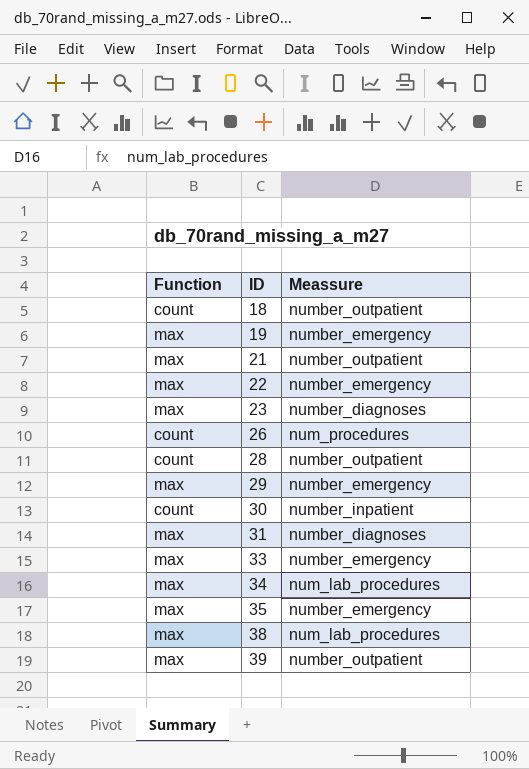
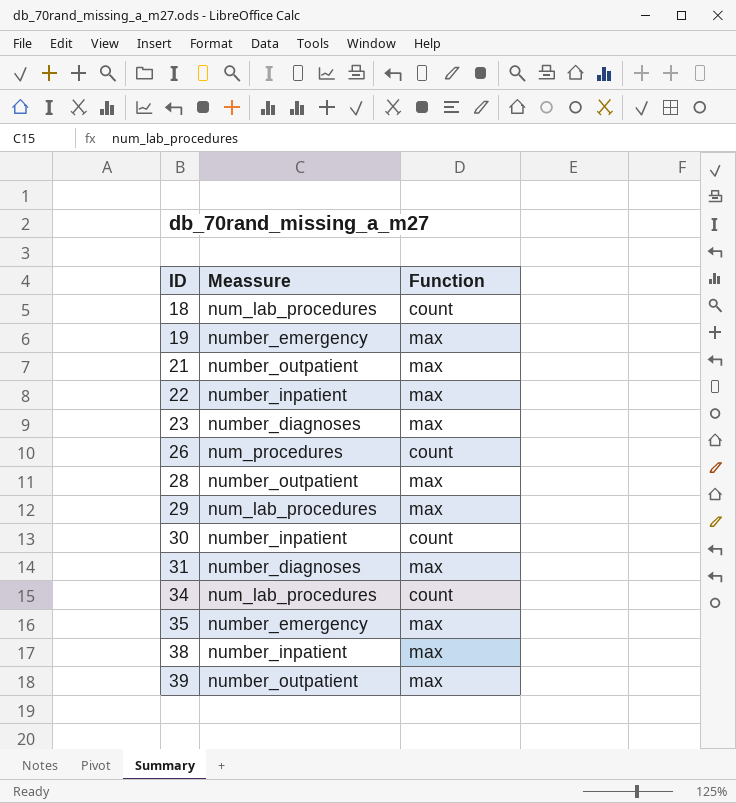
column Function | position: 1 -> 3
row 33: max | number_emergency -> none
18 | Meassure: number_outpatient -> num_lab_procedures
22 | Meassure: number_emergency -> number_inpatient
28 | Function: count -> max
29 | Meassure: number_emergency -> num_lab_procedures
34 | Function: max -> count
38 | Meassure: num_lab_procedures -> number_inpatient

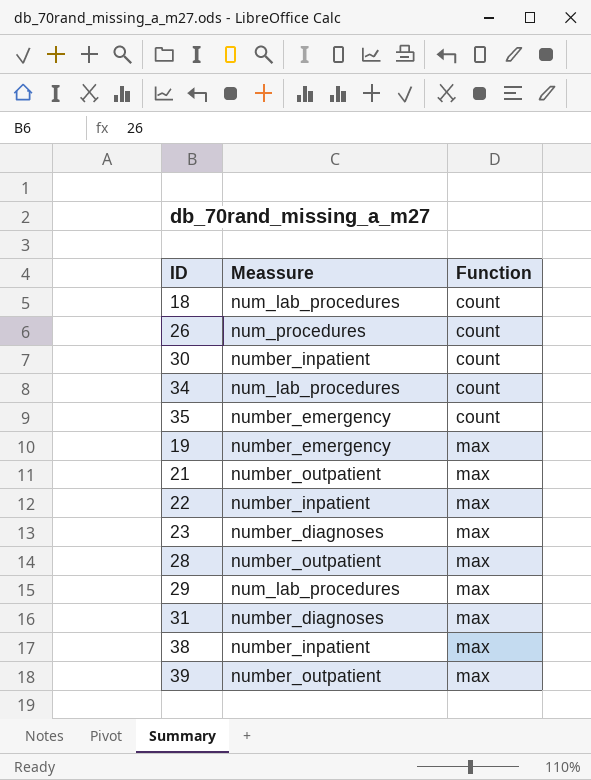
row order: ID ascending -> Function ascending
35 | Function: max -> count

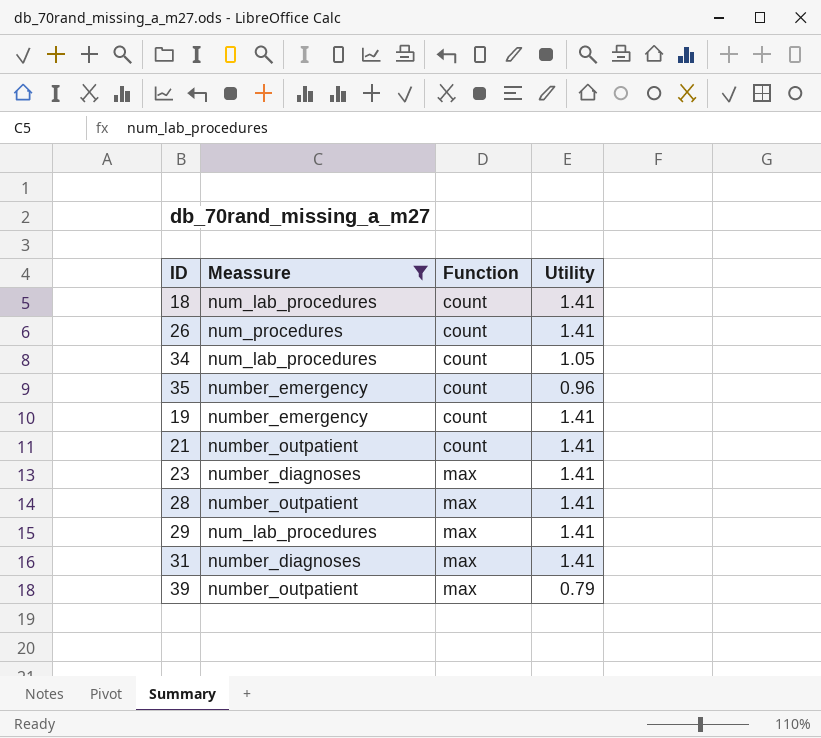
filter: none -> Meassure != number_inpatient
column Utility | position: none -> 4
19 | Function: max -> count
21 | Function: max -> count

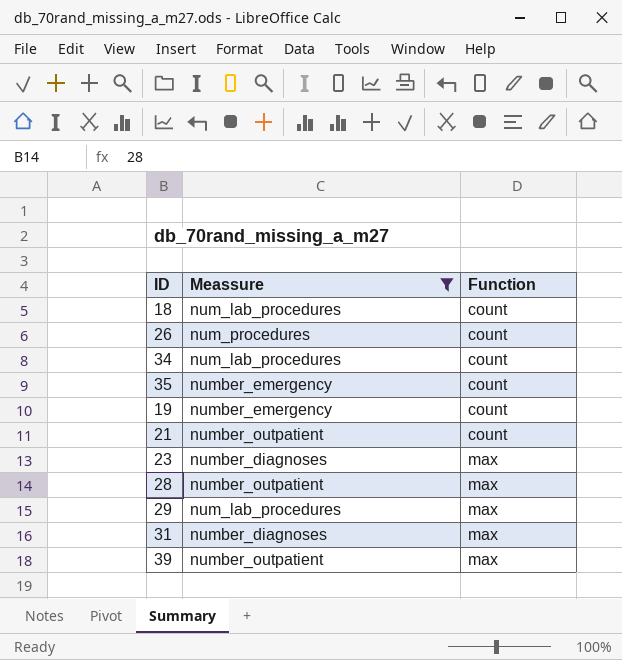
column Utility | position: 4 -> none

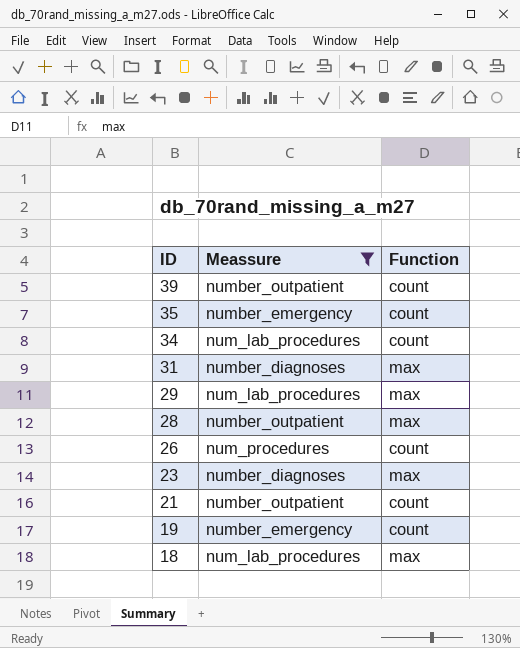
row order: Function ascending -> ID descending
39 | Function: max -> count
18 | Function: count -> max

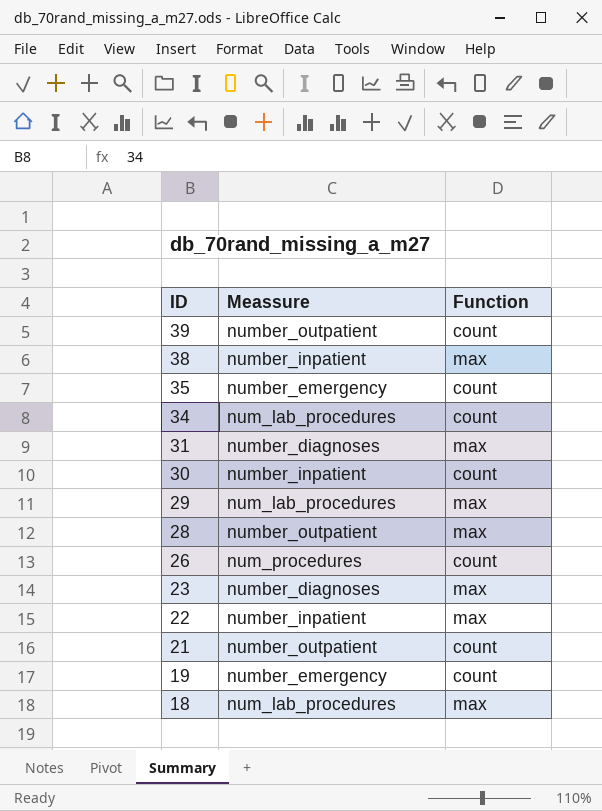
filter: Meassure != number_inpatient -> none

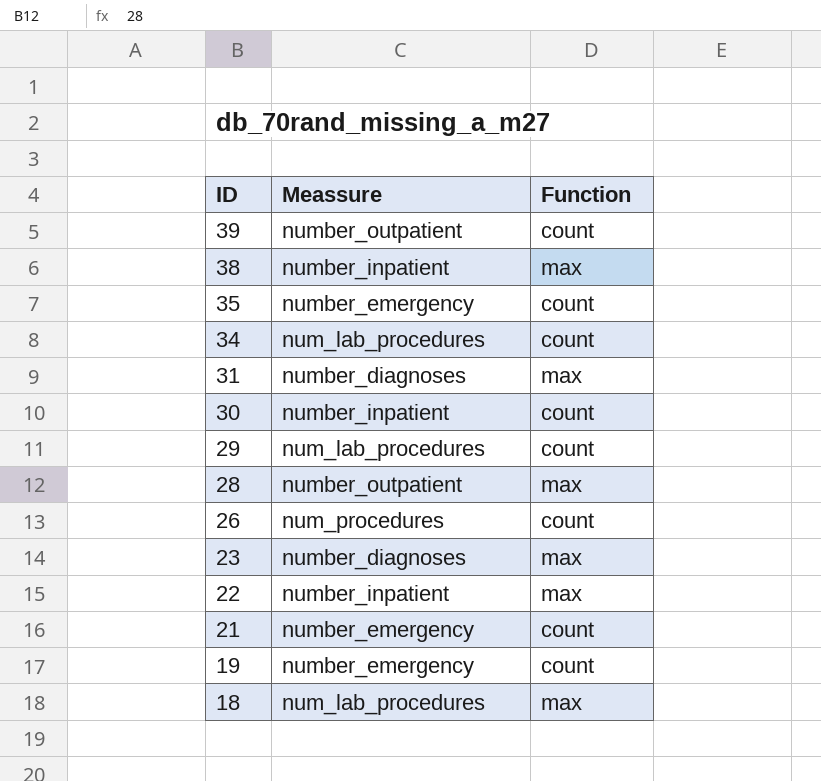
29 | Function: max -> count
21 | Meassure: number_outpatient -> number_emergency

